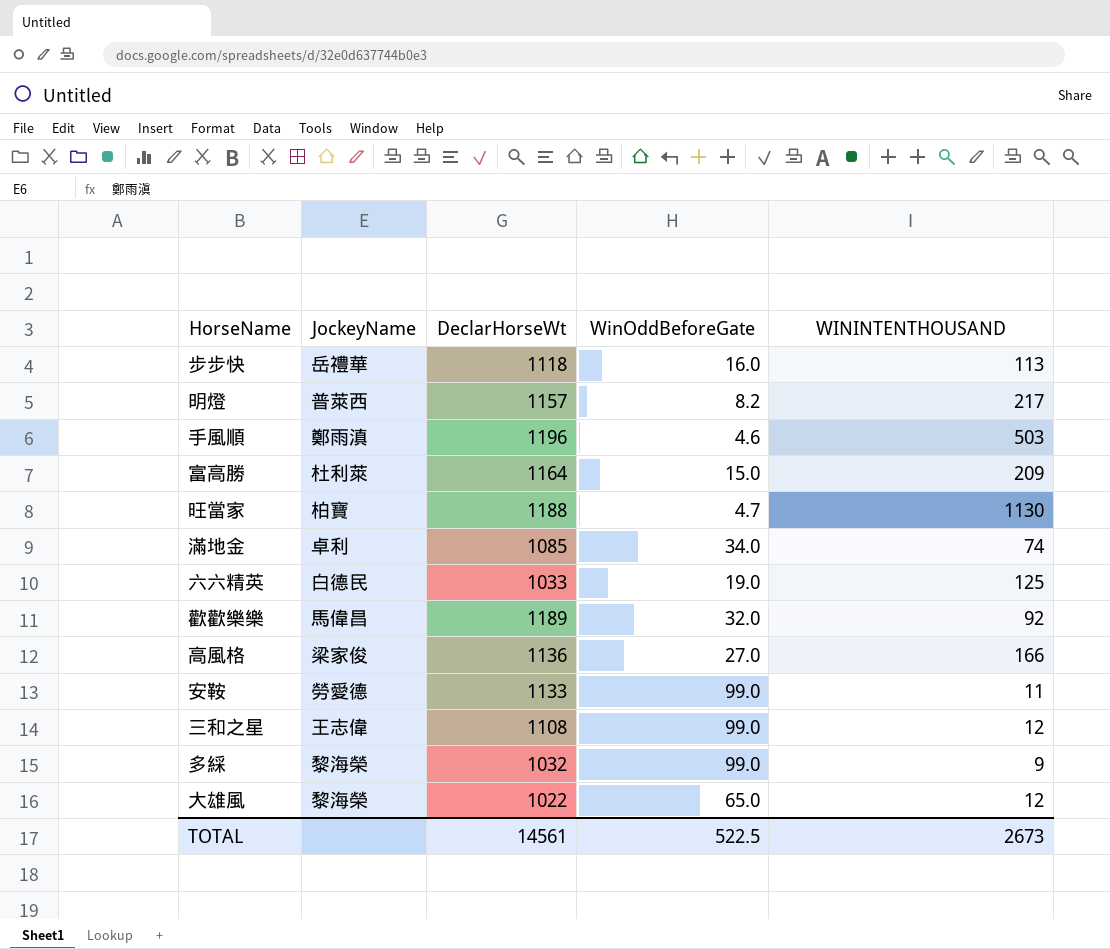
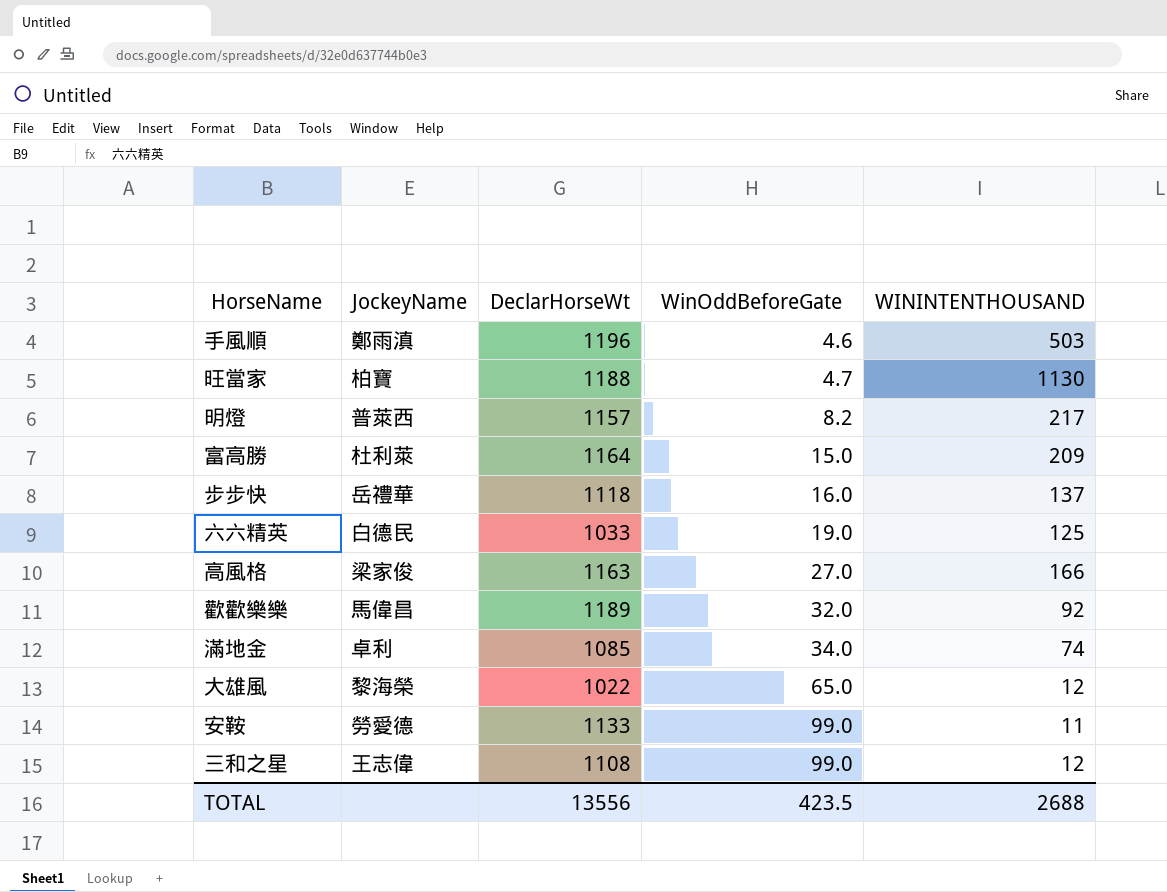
row order: none -> WinOddBeforeGate ascending
row 多綵: 黎海榮 | 1032 | 99.0 | 9 -> none
步步快 | WININTENTHOUSAND: 113 -> 137
高風格 | DeclarHorseWt: 1136 -> 1163
TOTAL | DeclarHorseWt: 14561 -> 13556
TOTAL | WinOddBeforeGate: 522.5 -> 423.5
TOTAL | WININTENTHOUSAND: 2673 -> 2688

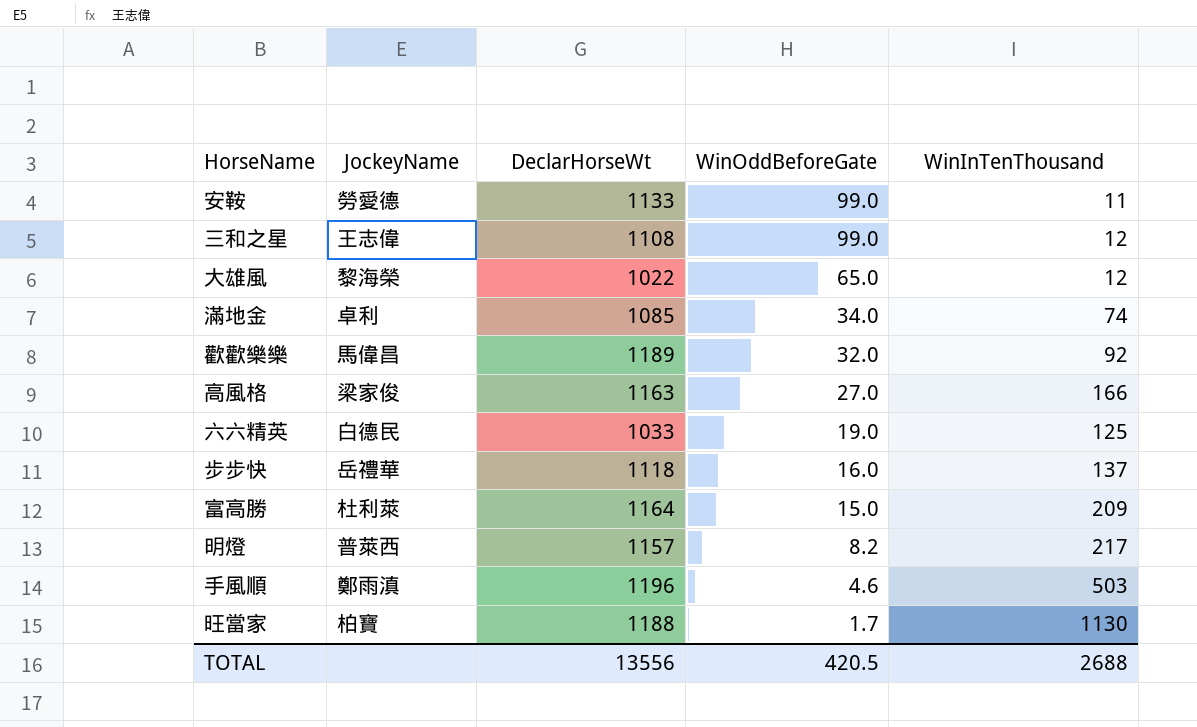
row order: WinOddBeforeGate ascending -> WinOddBeforeGate descending
column name: WININTENTHOUSAND -> WinInTenThousand
旺當家 | WinOddBeforeGate: 4.7 -> 1.7
TOTAL | WinOddBeforeGate: 423.5 -> 420.5

